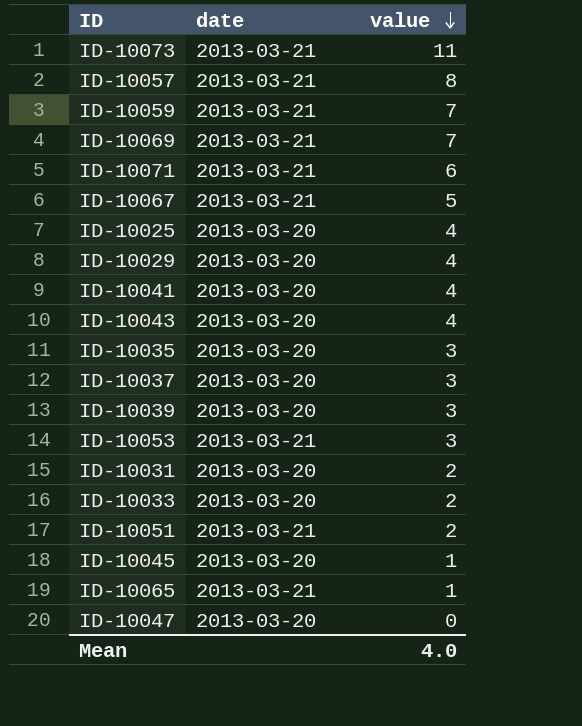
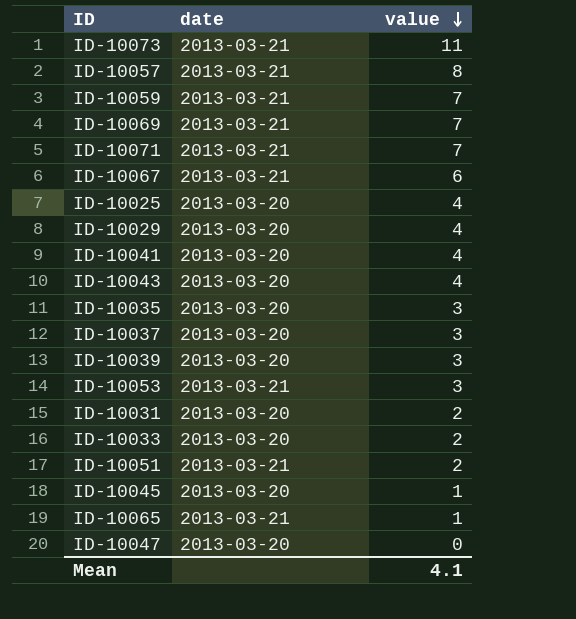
ID-10071 | value: 6 -> 7
ID-10067 | value: 5 -> 6
Mean | value: 4.0 -> 4.1

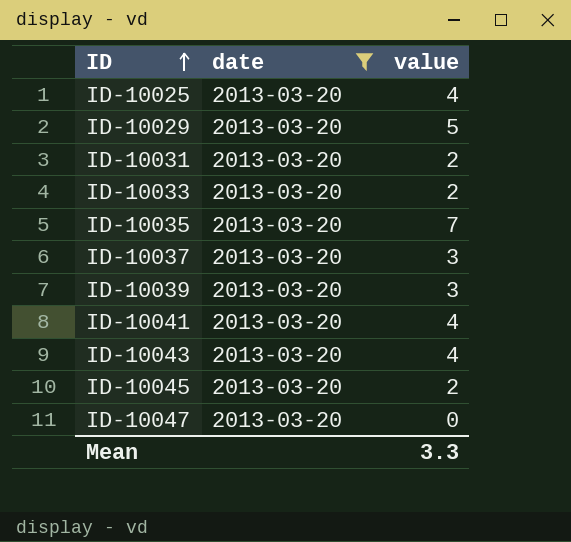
filter: none -> date = 2013-03-20
row order: value descending -> ID ascending
ID-10029 | value: 4 -> 5
ID-10035 | value: 3 -> 7
ID-10045 | value: 1 -> 2
Mean | value: 4.1 -> 3.3

